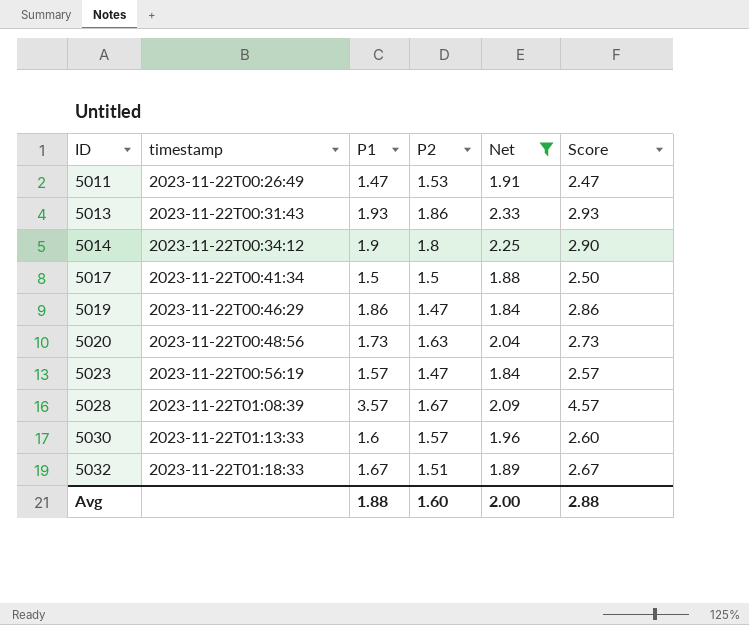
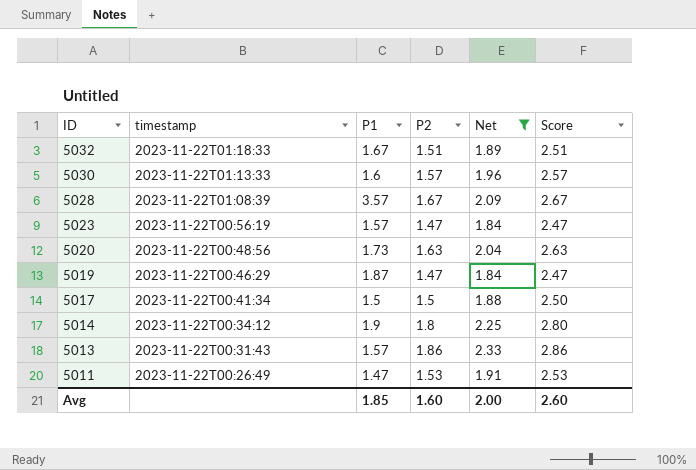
row order: ID ascending -> ID descending
column Score | formula: [P1] + 1 -> [P2] + 1
5019 | P1: 1.86 -> 1.87
5013 | P1: 1.93 -> 1.57
Avg | P1: 1.88 -> 1.85
Avg | Score: 2.88 -> 2.60

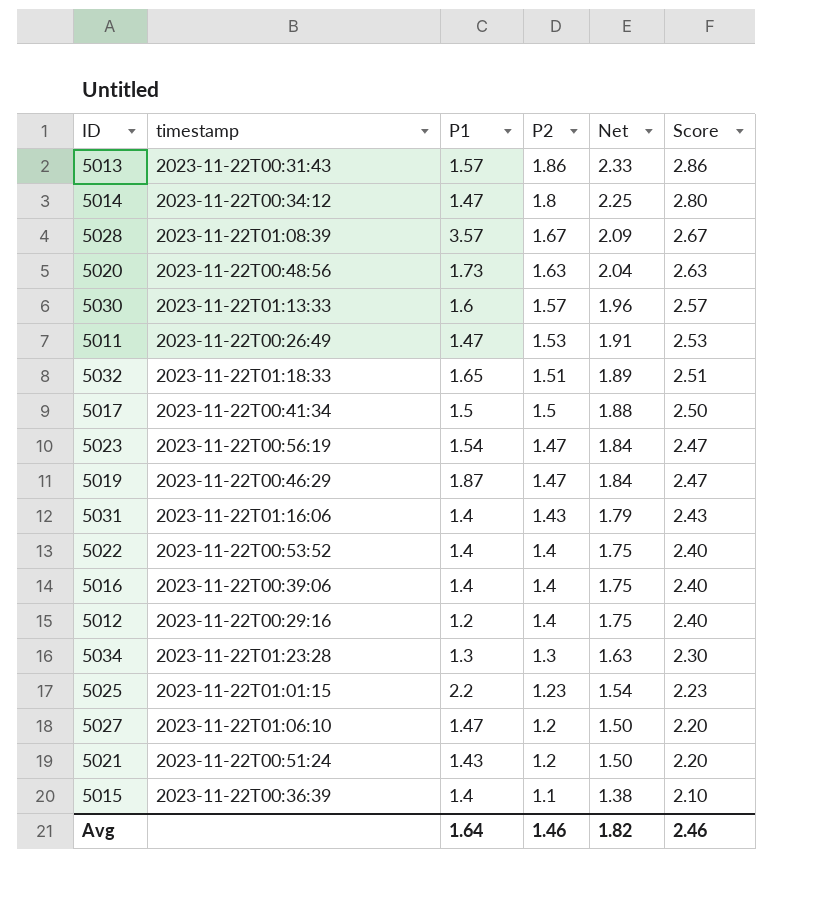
filter: Net >= 1.84 -> none
row order: ID descending -> P2 descending
5014 | P1: 1.9 -> 1.47
5032 | P1: 1.67 -> 1.65
5023 | P1: 1.57 -> 1.54
Avg | P1: 1.85 -> 1.64
Avg | P2: 1.60 -> 1.46
Avg | Net: 2.00 -> 1.82
Avg | Score: 2.60 -> 2.46

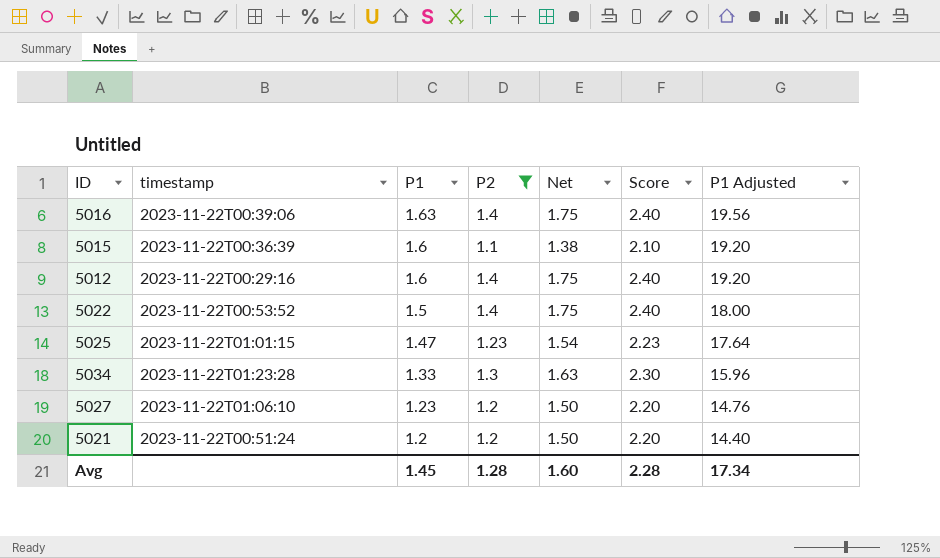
filter: none -> P2 <= 1.4
row order: P2 descending -> P1 descending
column P1 Adjusted | formula: none -> [P1] * 12
5016 | P1: 1.4 -> 1.63
5015 | P1: 1.4 -> 1.6
5012 | P1: 1.2 -> 1.6
5022 | P1: 1.4 -> 1.5
5025 | P1: 2.2 -> 1.47
5034 | P1: 1.3 -> 1.33
5027 | P1: 1.47 -> 1.23
5021 | P1: 1.43 -> 1.2
Avg | P1: 1.64 -> 1.45
Avg | P2: 1.46 -> 1.28
Avg | Net: 1.82 -> 1.60
Avg | Score: 2.46 -> 2.28

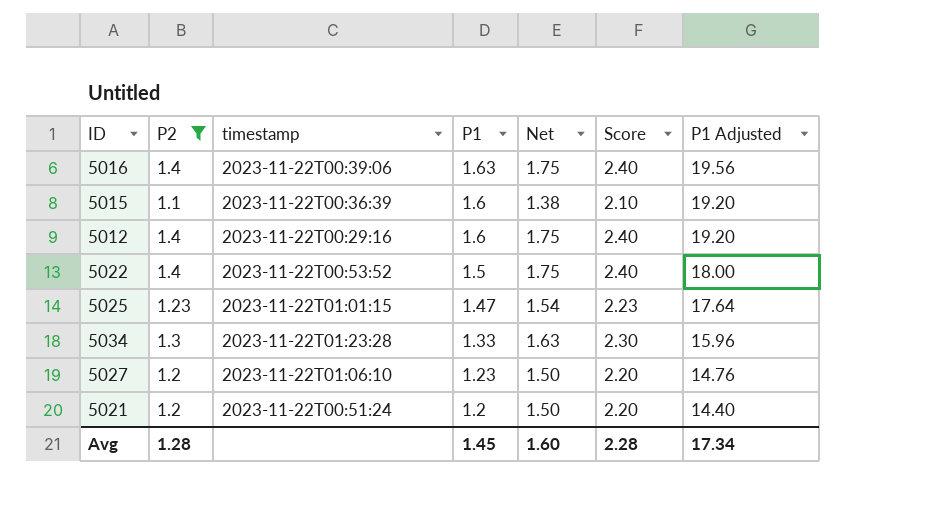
column P2 | position: 4 -> 2

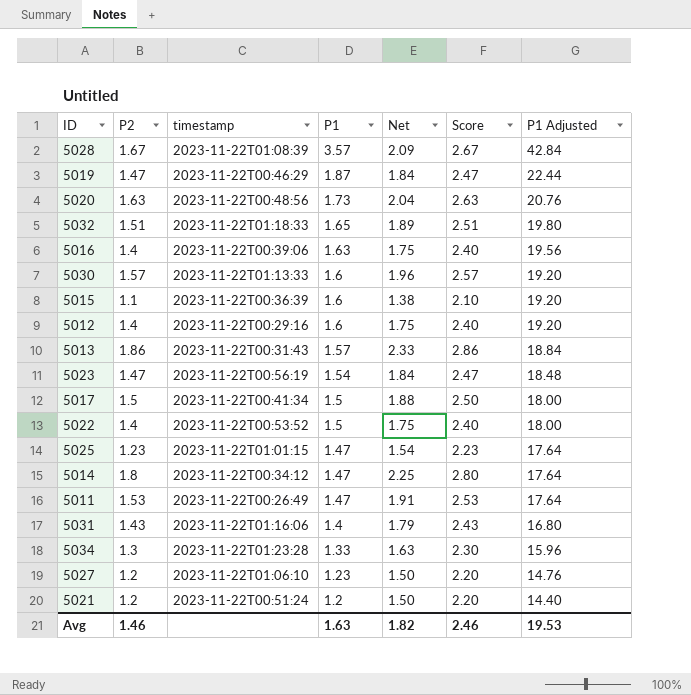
filter: P2 <= 1.4 -> none
Avg | P2: 1.28 -> 1.46
Avg | P1: 1.45 -> 1.63
Avg | Net: 1.60 -> 1.82
Avg | Score: 2.28 -> 2.46
Avg | P1 Adjusted: 17.34 -> 19.53

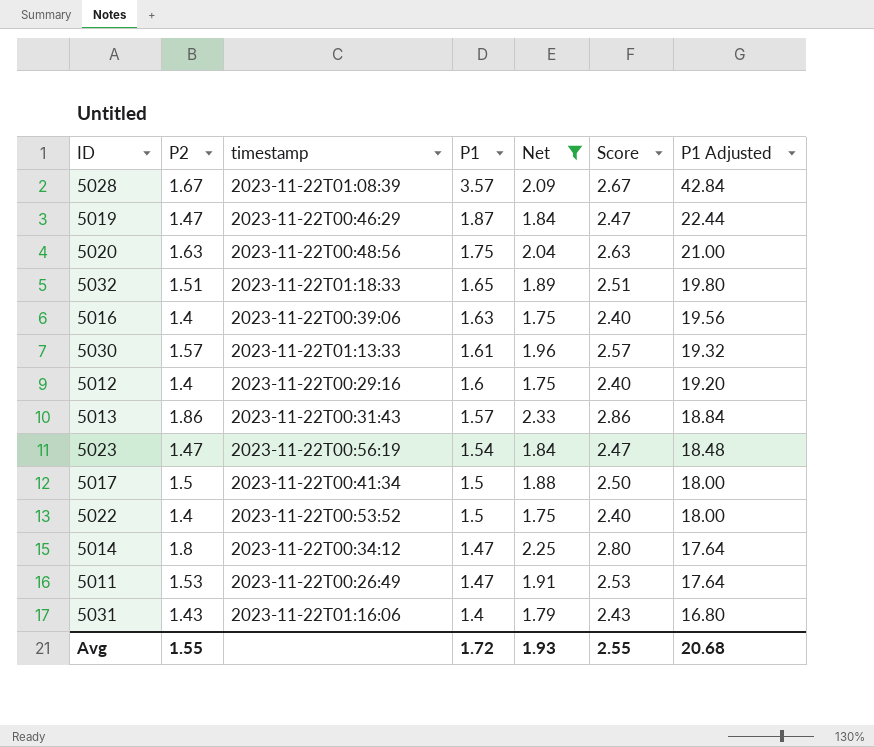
filter: none -> Net >= 1.75
5020 | P1: 1.73 -> 1.75
5020 | P1 Adjusted: 20.76 -> 21.00
5030 | P1: 1.6 -> 1.61
5030 | P1 Adjusted: 19.20 -> 19.32
Avg | P2: 1.46 -> 1.55
Avg | P1: 1.63 -> 1.72
Avg | Net: 1.82 -> 1.93
Avg | Score: 2.46 -> 2.55
Avg | P1 Adjusted: 19.53 -> 20.68

